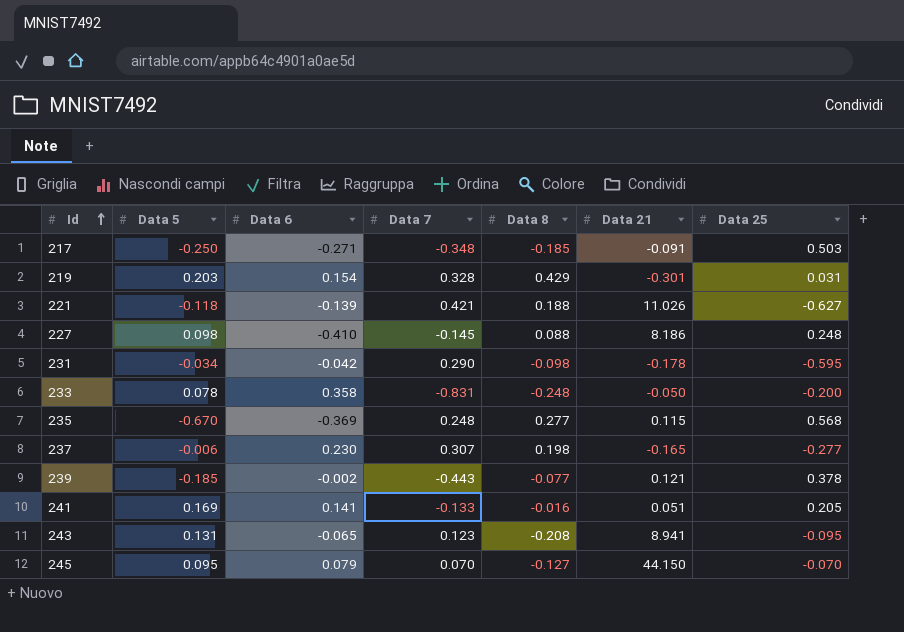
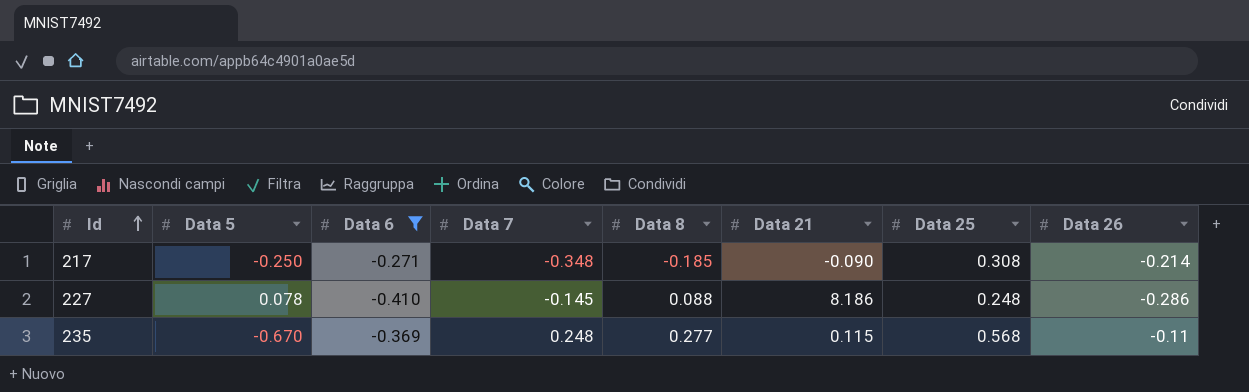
filter: none -> Data 6 <= -0.271
column Data 26 | position: none -> 8
217 | Data 21: -0.091 -> -0.090
217 | Data 25: 0.503 -> 0.308
227 | Data 5: 0.098 -> 0.078

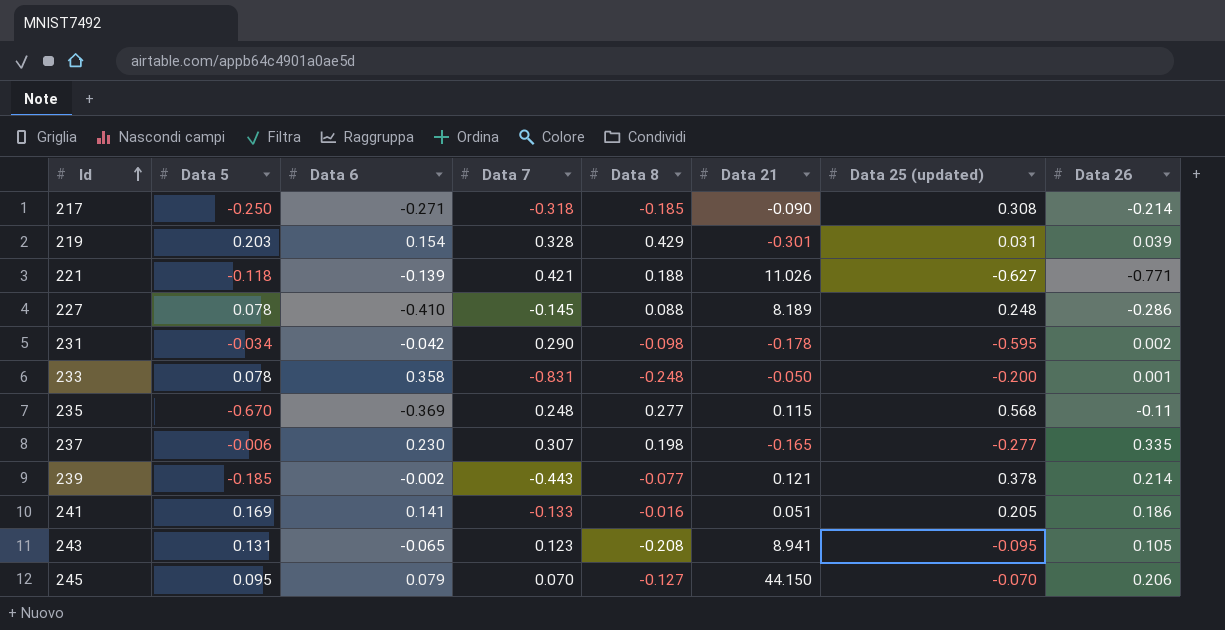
filter: Data 6 <= -0.271 -> none
column name: Data 25 -> Data 25 (updated)
217 | Data 7: -0.348 -> -0.318
227 | Data 21: 8.186 -> 8.189

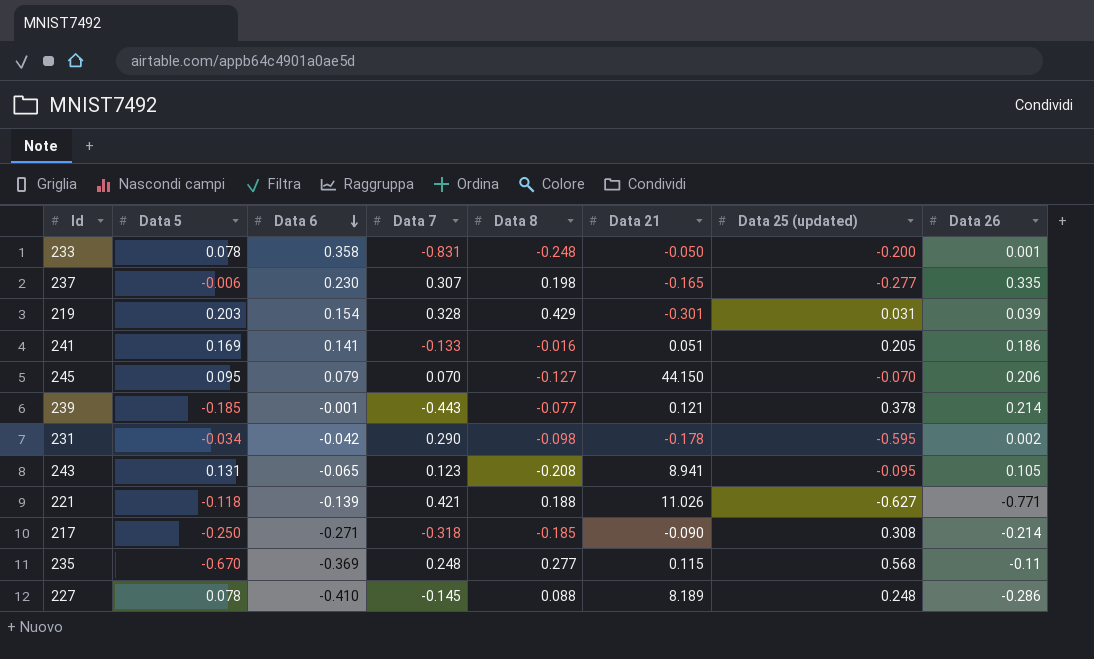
row order: Id ascending -> Data 6 descending
239 | Data 6: -0.002 -> -0.001

